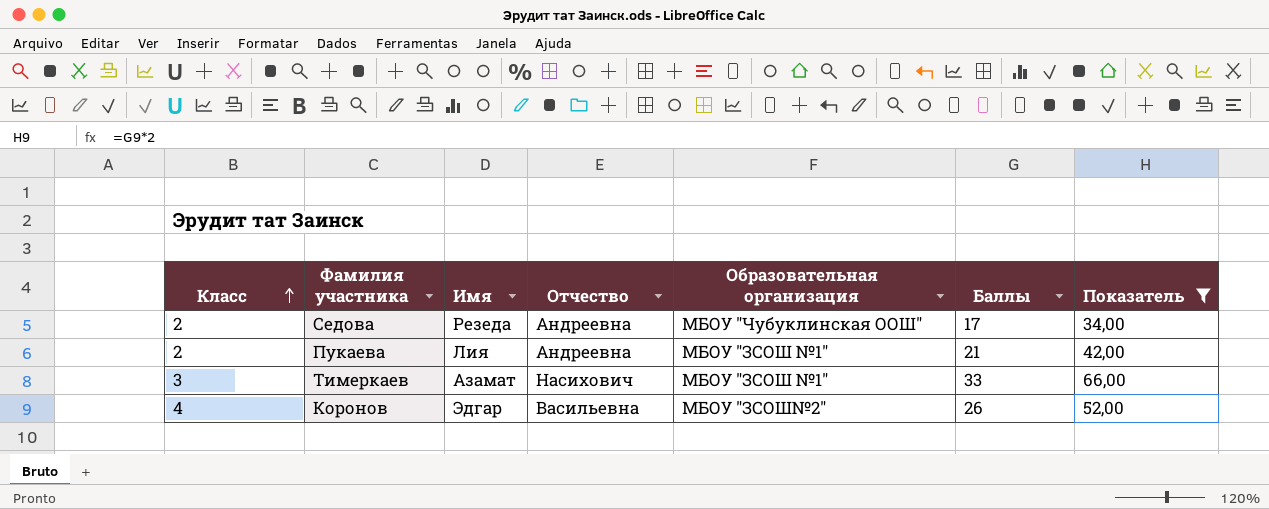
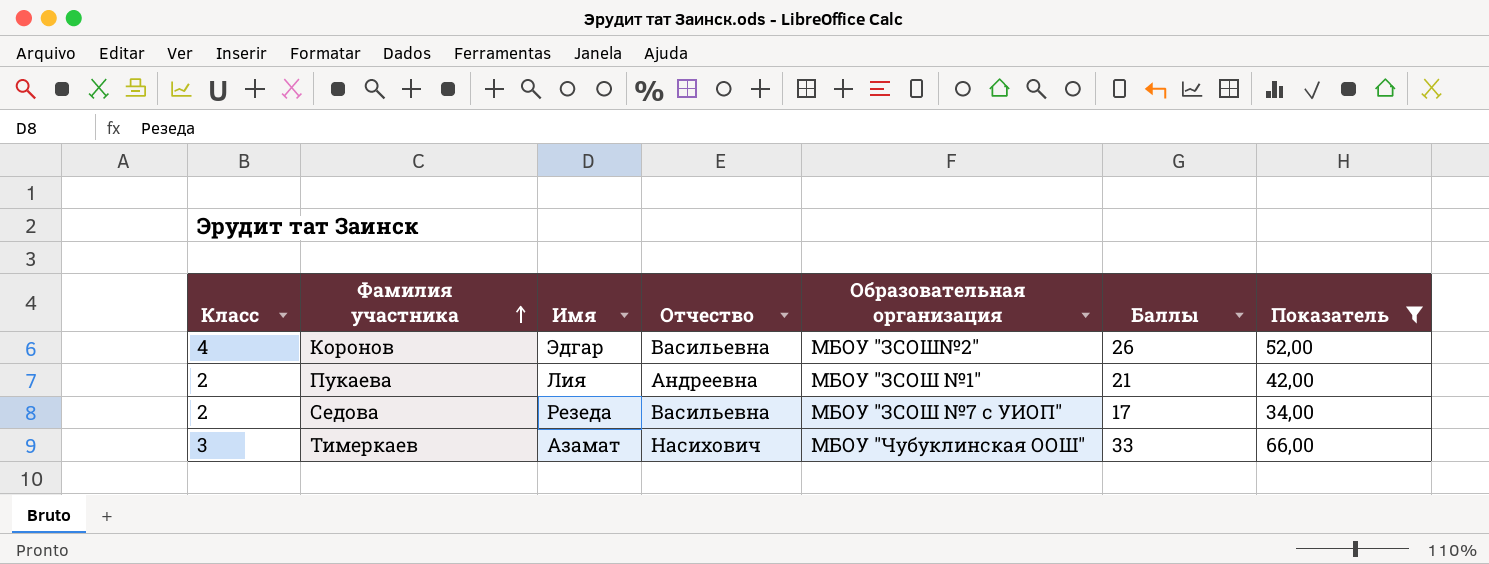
row order: Класс ascending -> Фамилия участника ascending
Седова | Отчество: Андреевна -> Васильевна
Седова | Образовательная организация: МБОУ "Чубуклинская ООШ" -> МБОУ "ЗСОШ №7 с УИОП"
Тимеркаев | Образовательная организация: МБОУ "ЗСОШ №1" -> МБОУ "Чубуклинская ООШ"

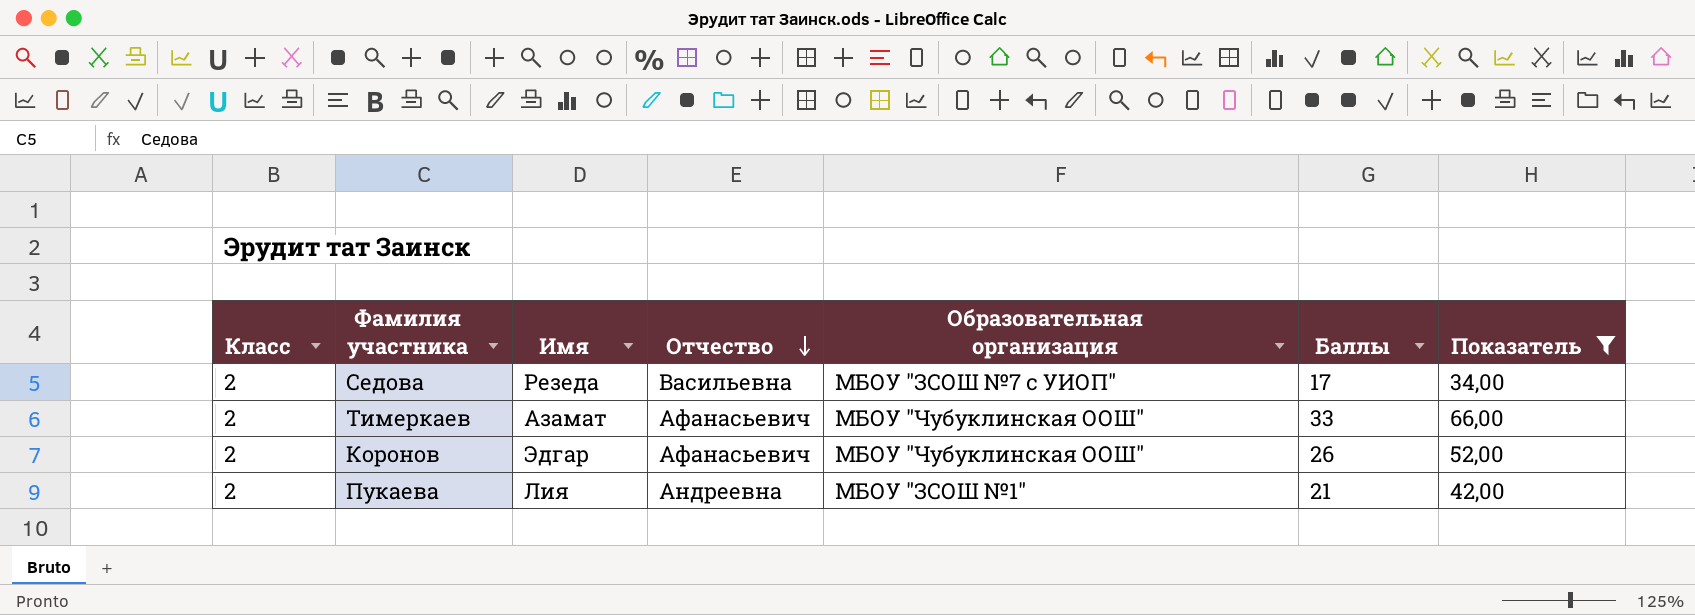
row order: Фамилия участника ascending -> Отчество descending
Тимеркаев | Класс: 3 -> 2
Тимеркаев | Отчество: Насихович -> Афанасьевич
Коронов | Класс: 4 -> 2
Коронов | Отчество: Васильевна -> Афанасьевич
Коронов | Образовательная организация: МБОУ "ЗСОШ№2" -> МБОУ "Чубуклинская ООШ"

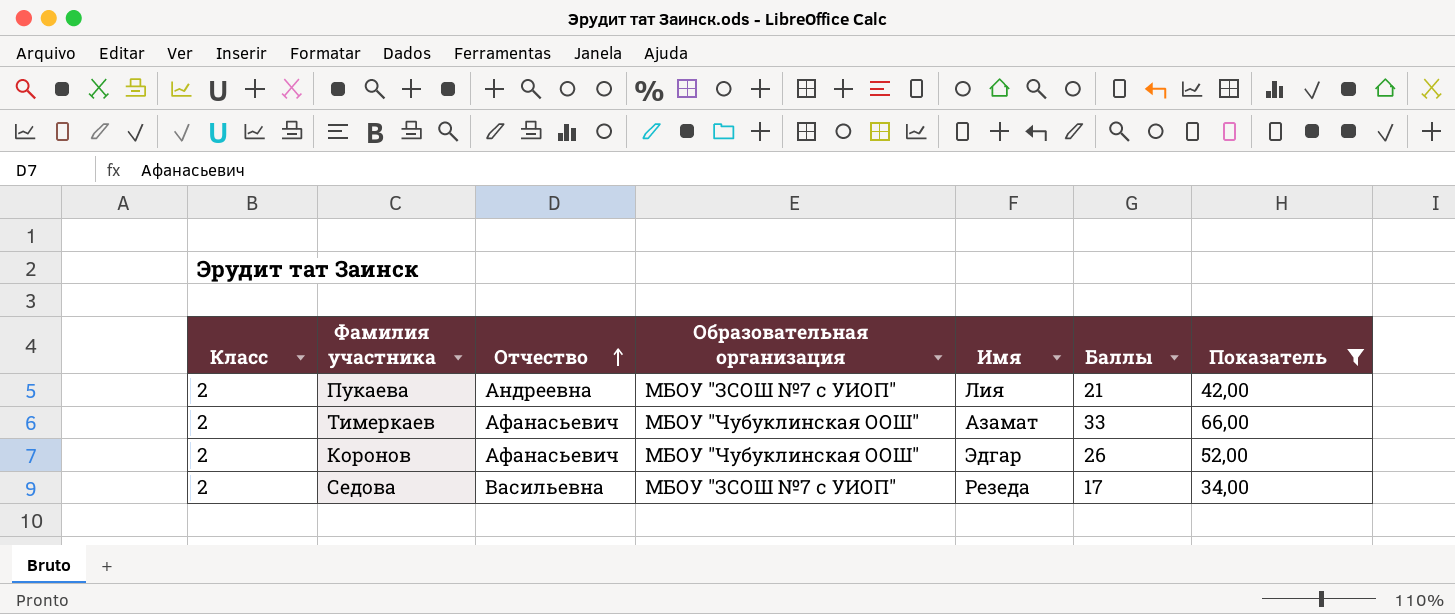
row order: Отчество descending -> Отчество ascending
column Имя | position: 3 -> 5
Пукаева | Образовательная организация: МБОУ "ЗСОШ №1" -> МБОУ "ЗСОШ №7 с УИОП"

